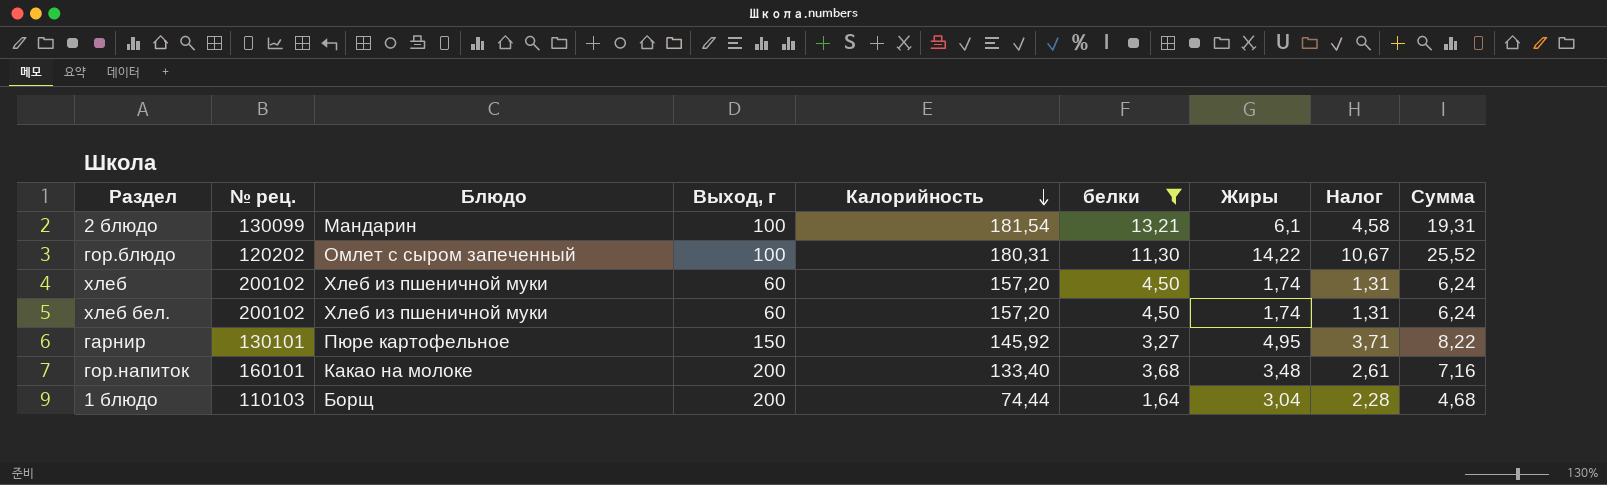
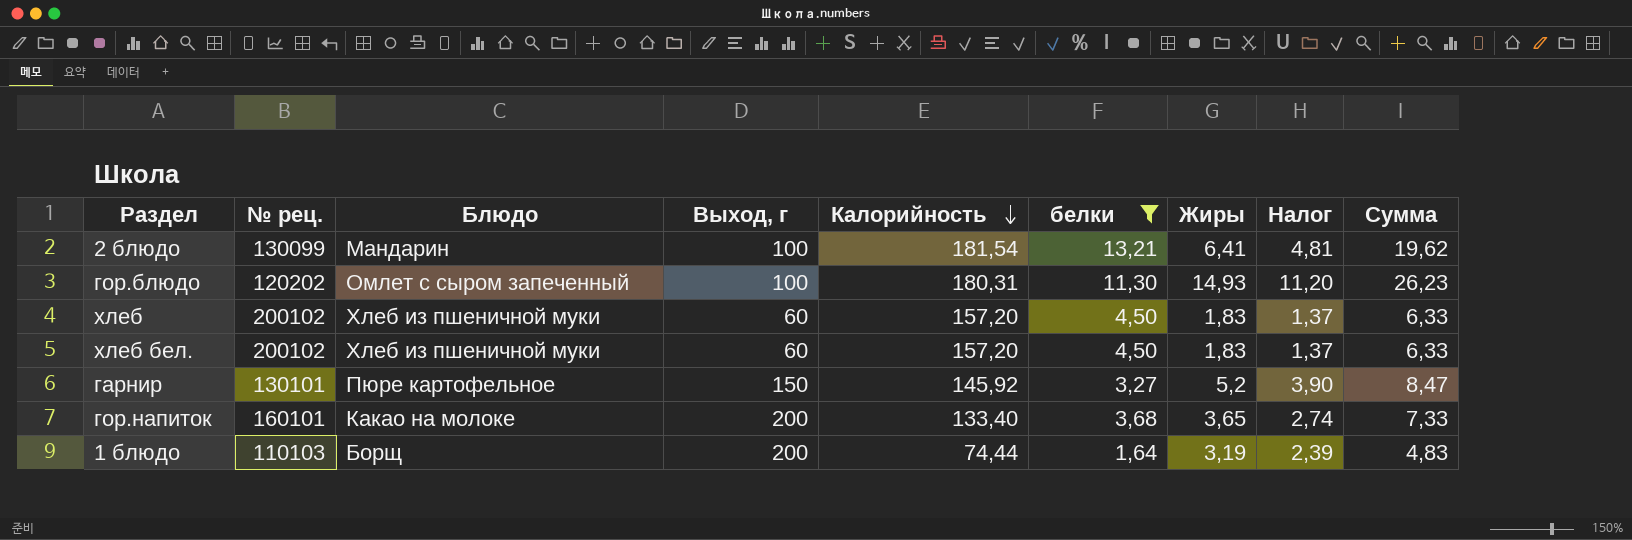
2 блюдо | Жиры: 6,1 -> 6,41
2 блюдо | Налог: 4,58 -> 4,81
2 блюдо | Сумма: 19,31 -> 19,62
гор.блюдо | Жиры: 14,22 -> 14,93
гор.блюдо | Налог: 10,67 -> 11,20
гор.блюдо | Сумма: 25,52 -> 26,23
хлеб | Жиры: 1,74 -> 1,83
хлеб | Налог: 1,31 -> 1,37
хлеб | Сумма: 6,24 -> 6,33
хлеб бел. | Жиры: 1,74 -> 1,83
хлеб бел. | Налог: 1,31 -> 1,37
хлеб бел. | Сумма: 6,24 -> 6,33
гарнир | Жиры: 4,95 -> 5,2
гарнир | Налог: 3,71 -> 3,90
гарнир | Сумма: 8,22 -> 8,47
гор.напиток | Жиры: 3,48 -> 3,65
гор.напиток | Налог: 2,61 -> 2,74
гор.напиток | Сумма: 7,16 -> 7,33
1 блюдо | Жиры: 3,04 -> 3,19
1 блюдо | Налог: 2,28 -> 2,39
1 блюдо | Сумма: 4,68 -> 4,83

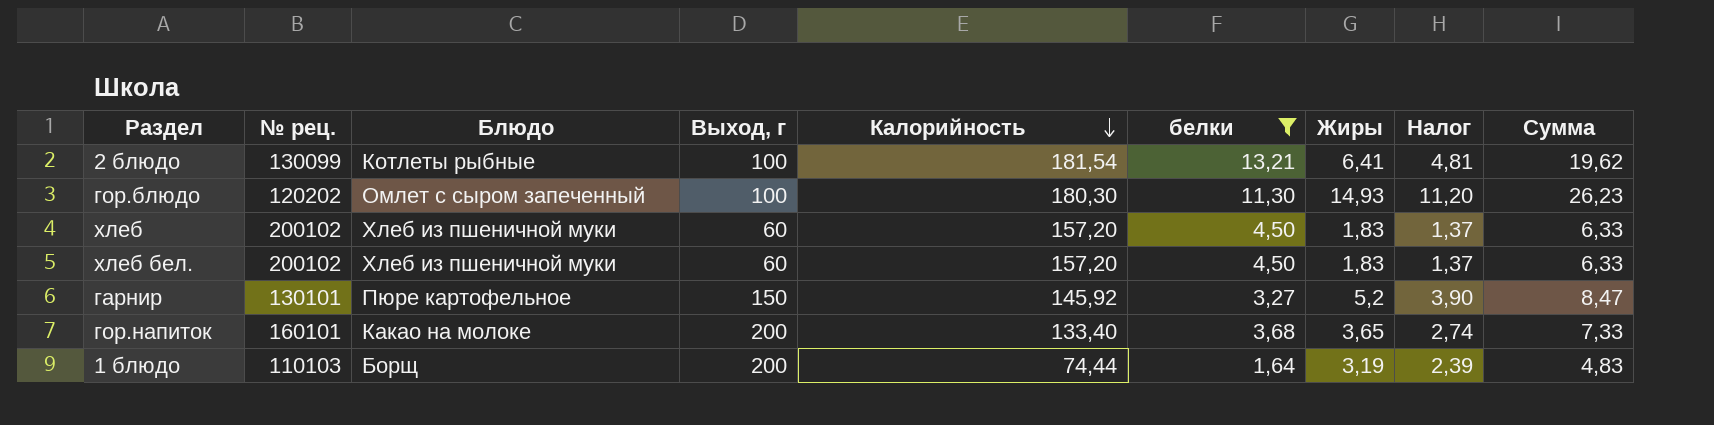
2 блюдо | Блюдо: Мандарин -> Котлеты рыбные
гор.блюдо | Калорийность: 180,31 -> 180,30

